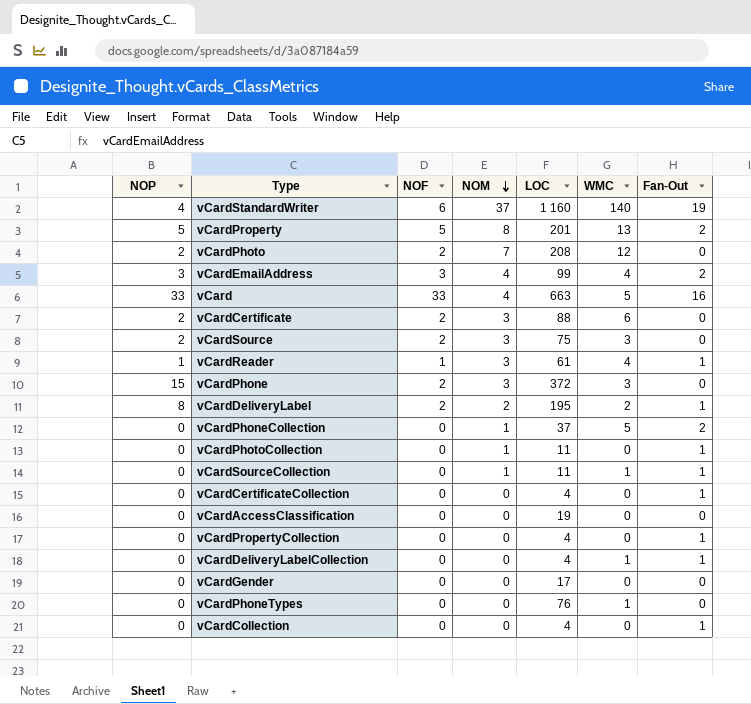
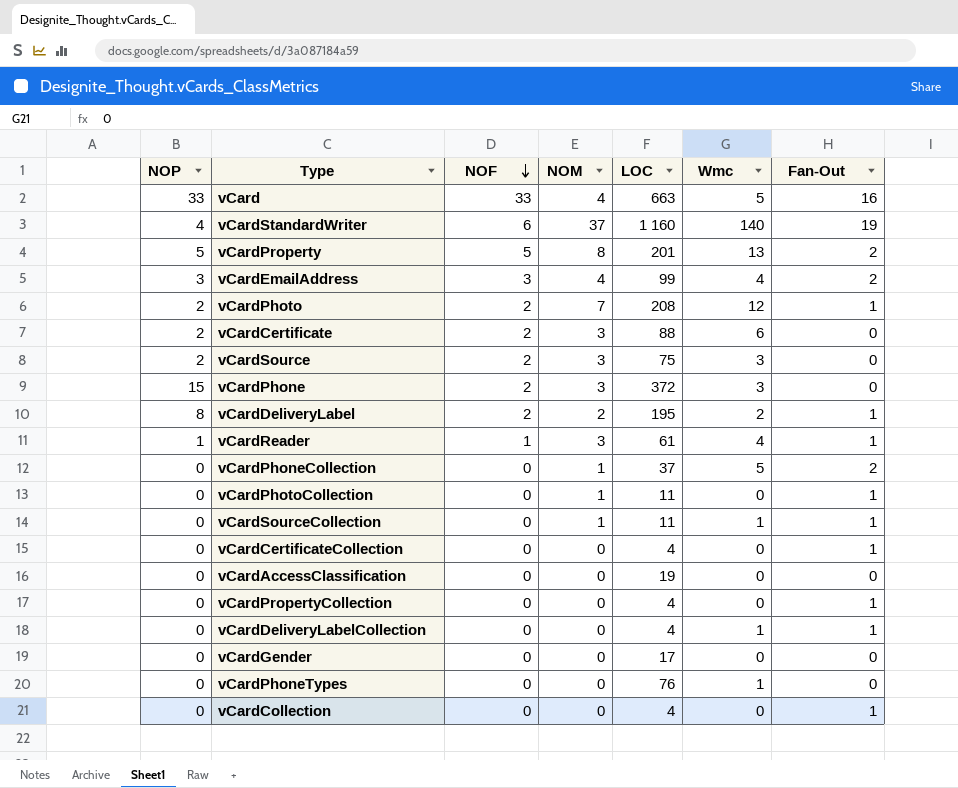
row order: NOM descending -> NOF descending
column name: WMC -> Wmc
vCardPhoto | Fan-Out: 0 -> 1

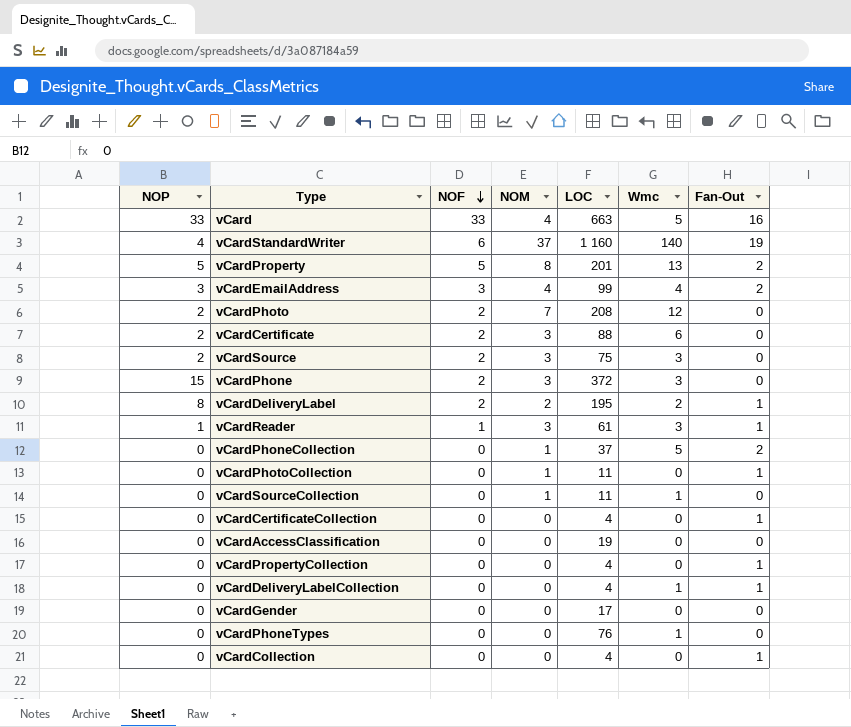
vCardPhoto | Fan-Out: 1 -> 0
vCardReader | Wmc: 4 -> 3
vCardSourceCollection | Fan-Out: 1 -> 0

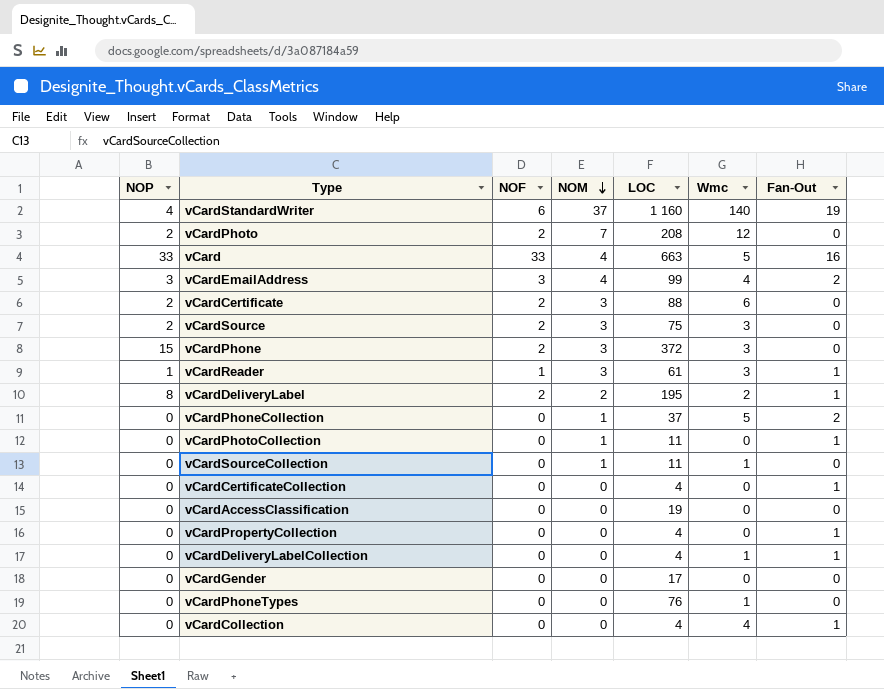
row order: NOF descending -> NOM descending
row vCardProperty: 5 | 5 | 8 | 201 | 13 | 2 -> none
vCardCollection | Wmc: 0 -> 4

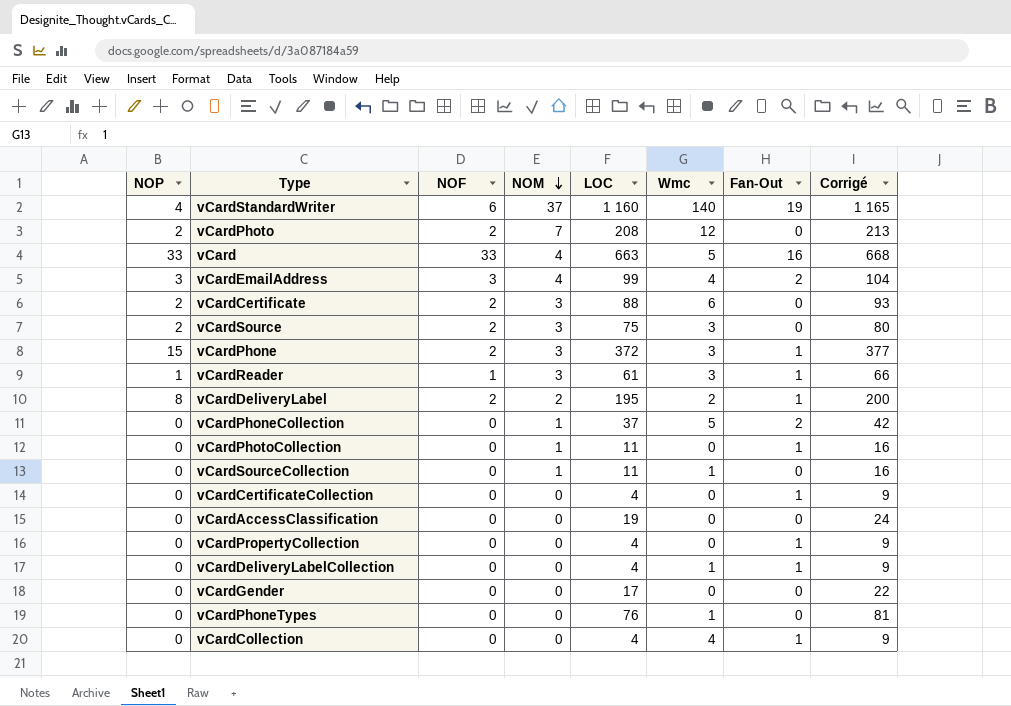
column Corrigé | formula: none -> [LOC] + 5
vCardPhone | Fan-Out: 0 -> 1

